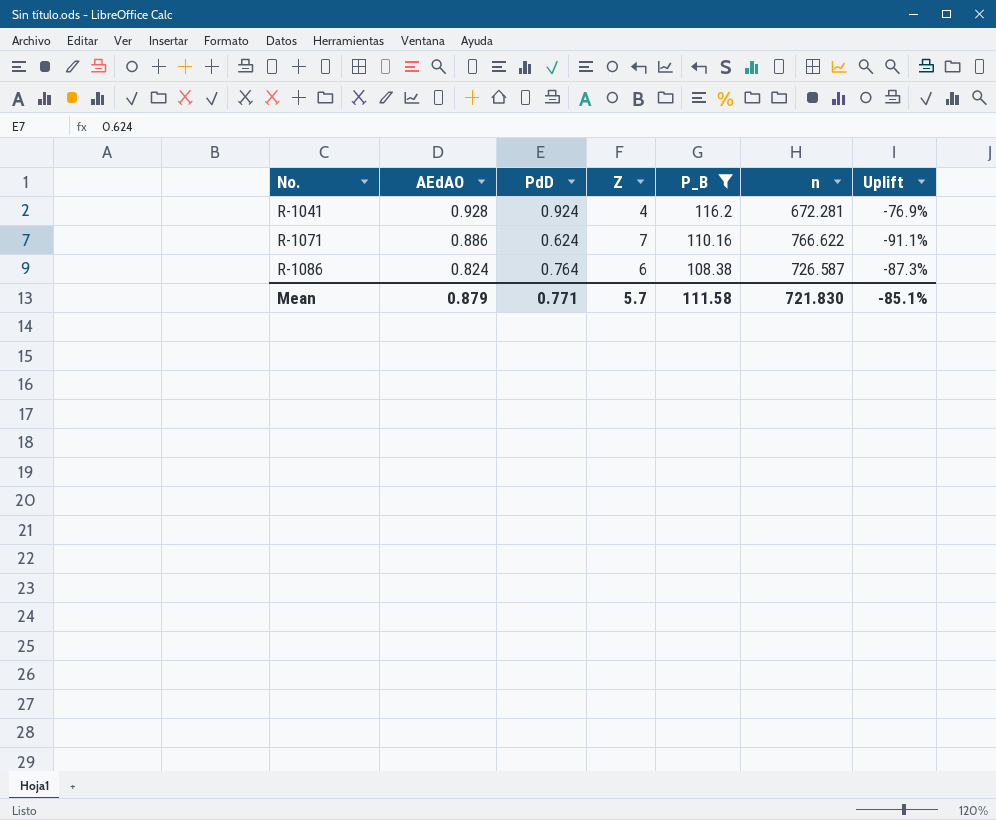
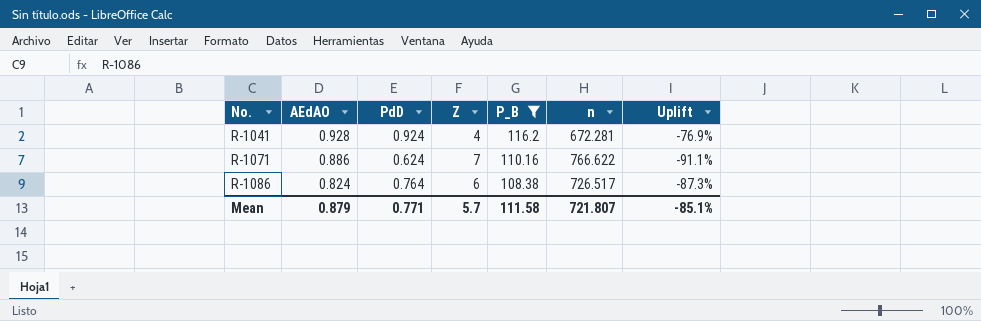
R-1086 | n: 726.587 -> 726.517
Mean | n: 721.830 -> 721.807

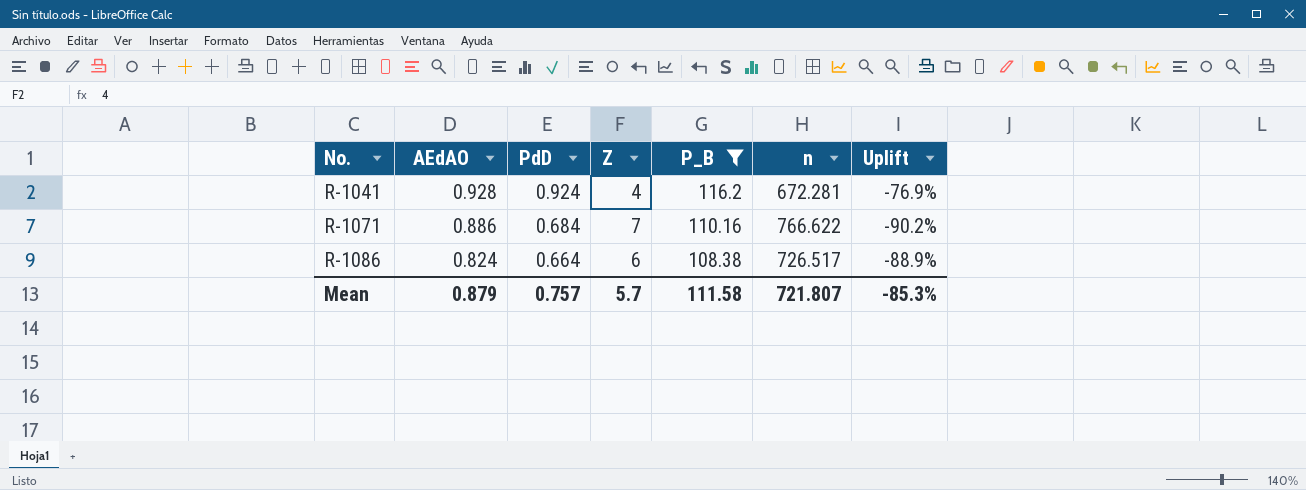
R-1071 | PdD: 0.624 -> 0.684
R-1071 | Uplift: -91.1% -> -90.2%
R-1086 | PdD: 0.764 -> 0.664
R-1086 | Uplift: -87.3% -> -88.9%
Mean | PdD: 0.771 -> 0.757
Mean | Uplift: -85.1% -> -85.3%

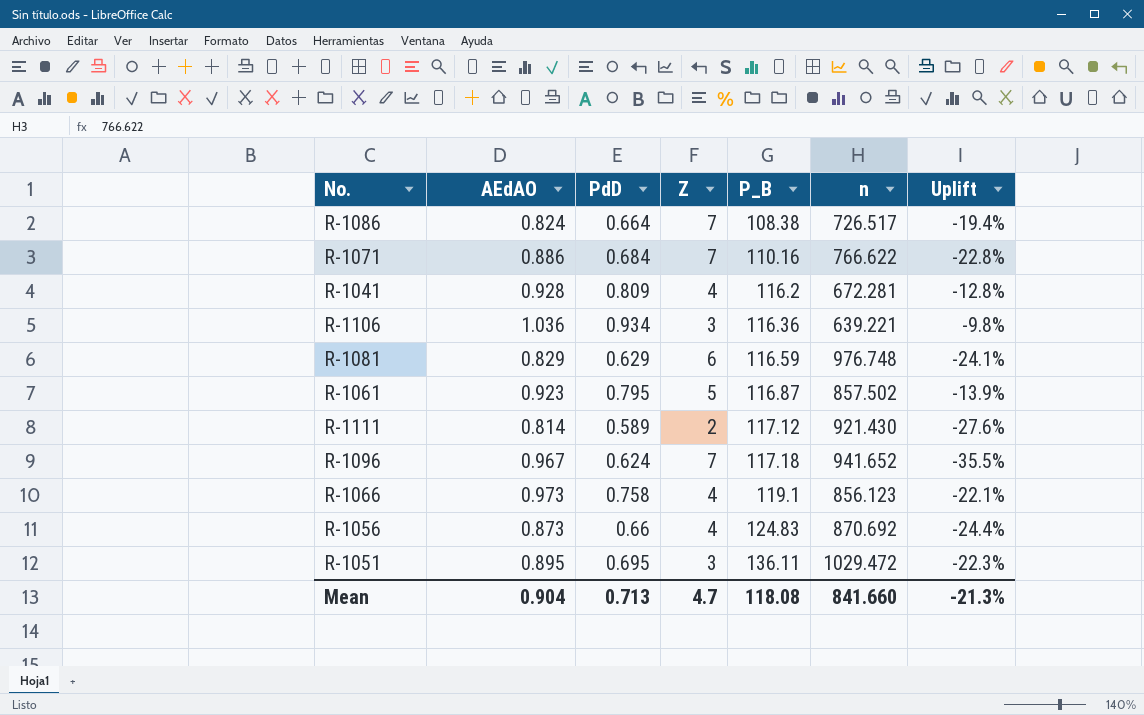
filter: P_B <= 116.2 -> none
row order: No. ascending -> P_B ascending
column Uplift | formula: ([PdD] - [Z]) / [Z] -> ([PdD] - [AEdAO]) / [AEdAO]
R-1086 | Z: 6 -> 7
R-1041 | PdD: 0.924 -> 0.809
Mean | AEdAO: 0.879 -> 0.904
Mean | PdD: 0.757 -> 0.713
Mean | Z: 5.7 -> 4.7
Mean | P_B: 111.58 -> 118.08
Mean | n: 721.807 -> 841.660
Mean | Uplift: -85.3% -> -21.3%

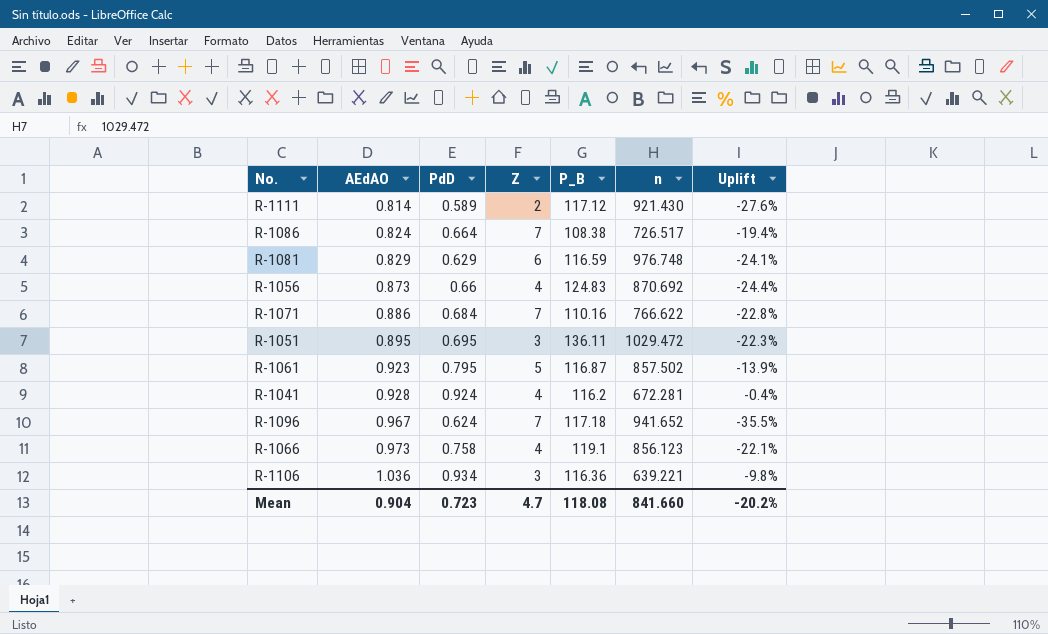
row order: P_B ascending -> AEdAO ascending
R-1041 | PdD: 0.809 -> 0.924
R-1041 | Uplift: -12.8% -> -0.4%
Mean | PdD: 0.713 -> 0.723
Mean | Uplift: -21.3% -> -20.2%

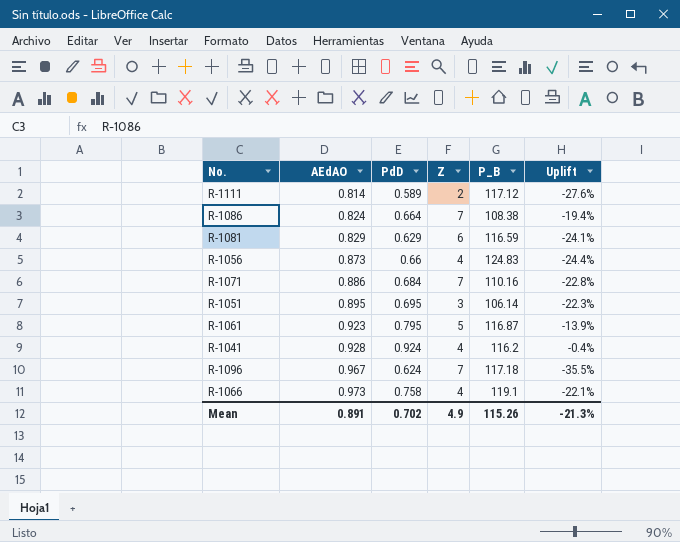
column n | position: 6 -> none
row R-1106: 1.036 | 0.934 | 3 | 116.36 | 639.221 | -9.8% -> none
R-1051 | P_B: 136.11 -> 106.14
Mean | AEdAO: 0.904 -> 0.891
Mean | PdD: 0.723 -> 0.702
Mean | Z: 4.7 -> 4.9
Mean | P_B: 118.08 -> 115.26
Mean | Uplift: -20.2% -> -21.3%

